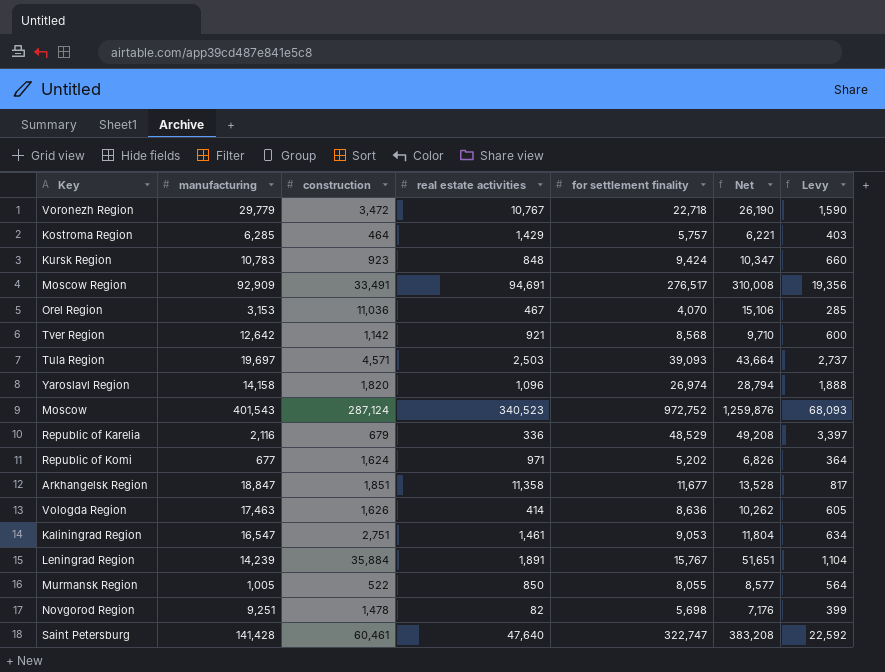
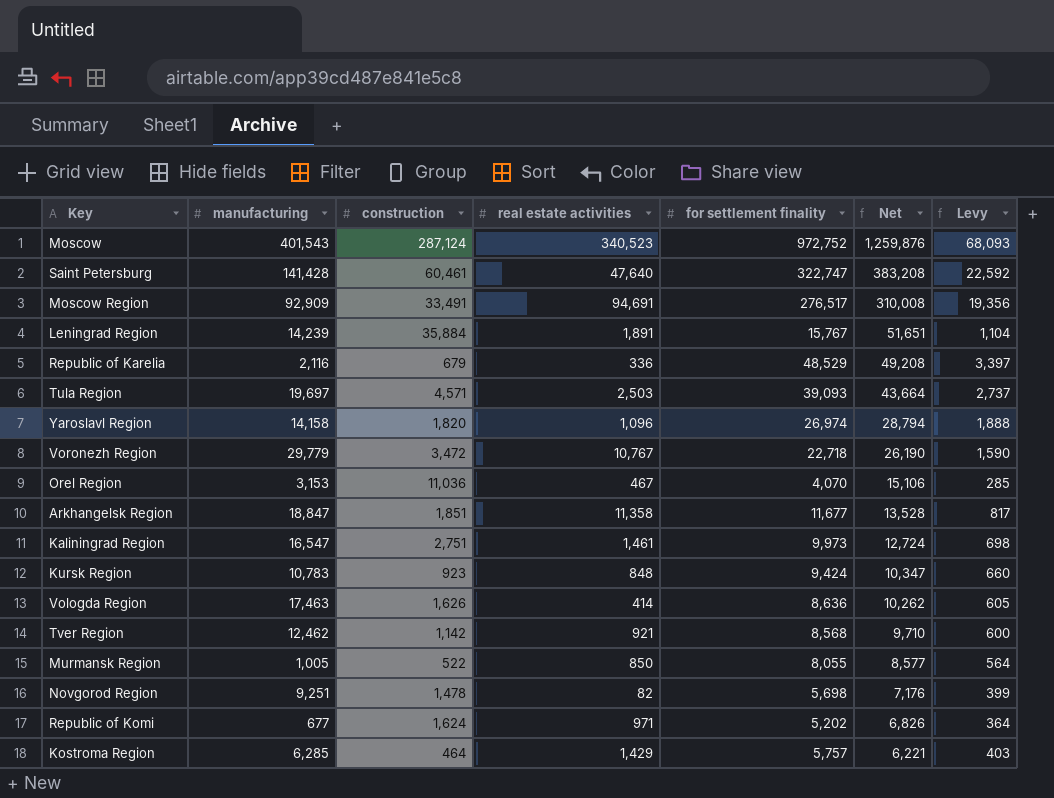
row order: none -> Net descending
Kaliningrad Region | for settlement finality: 9,053 -> 9,973
Kaliningrad Region | Net: 11,804 -> 12,724
Kaliningrad Region | Levy: 634 -> 698
Tver Region | manufacturing: 12,642 -> 12,462

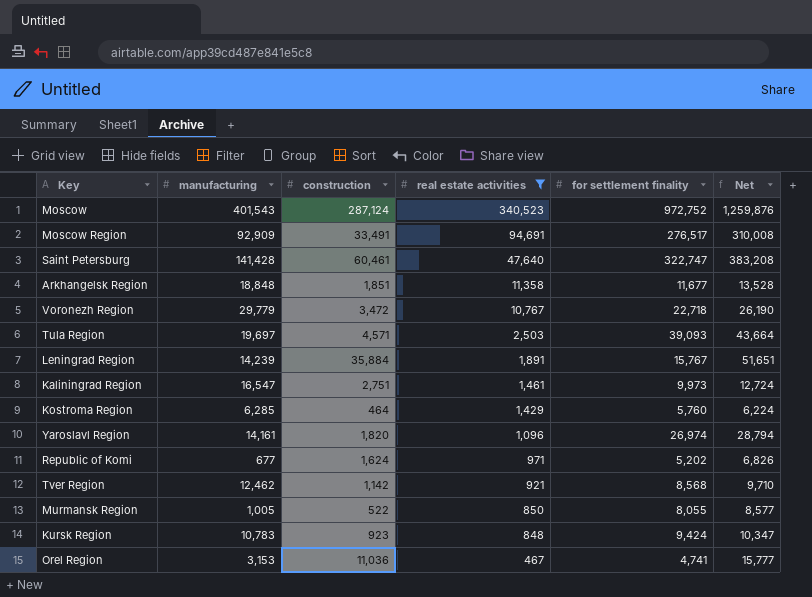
filter: none -> real estate activities >= 467
row order: Net descending -> real estate activities descending
column Levy | formula: [for settlement finality] * 0.07 -> none
Arkhangelsk Region | manufacturing: 18,847 -> 18,848
Kostroma Region | for settlement finality: 5,757 -> 5,760
Kostroma Region | Net: 6,221 -> 6,224
Yaroslavl Region | manufacturing: 14,158 -> 14,161
Orel Region | for settlement finality: 4,070 -> 4,741
Orel Region | Net: 15,106 -> 15,777

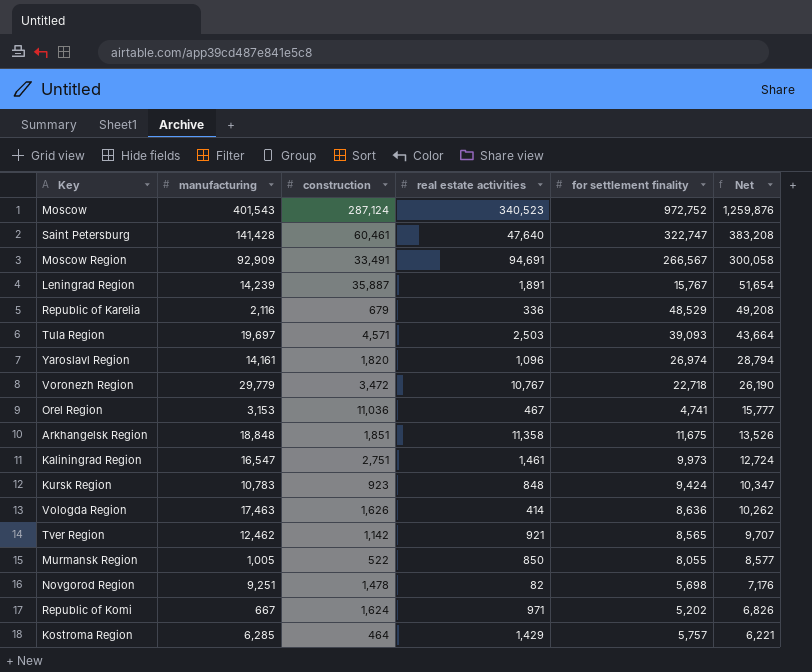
filter: real estate activities >= 467 -> none
row order: real estate activities descending -> Net descending
Moscow Region | for settlement finality: 276,517 -> 266,567
Moscow Region | Net: 310,008 -> 300,058
Leningrad Region | construction: 35,884 -> 35,887
Leningrad Region | Net: 51,651 -> 51,654
Arkhangelsk Region | for settlement finality: 11,677 -> 11,675
Arkhangelsk Region | Net: 13,528 -> 13,526
Tver Region | for settlement finality: 8,568 -> 8,565
Tver Region | Net: 9,710 -> 9,707
Republic of Komi | manufacturing: 677 -> 667
Kostroma Region | for settlement finality: 5,760 -> 5,757
Kostroma Region | Net: 6,224 -> 6,221

